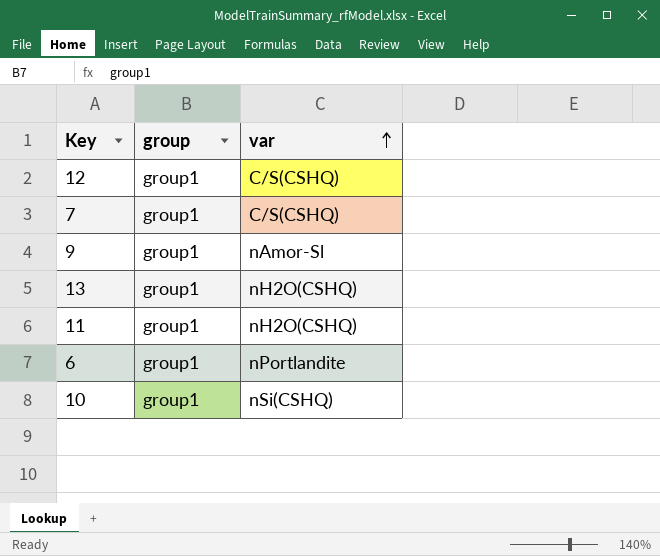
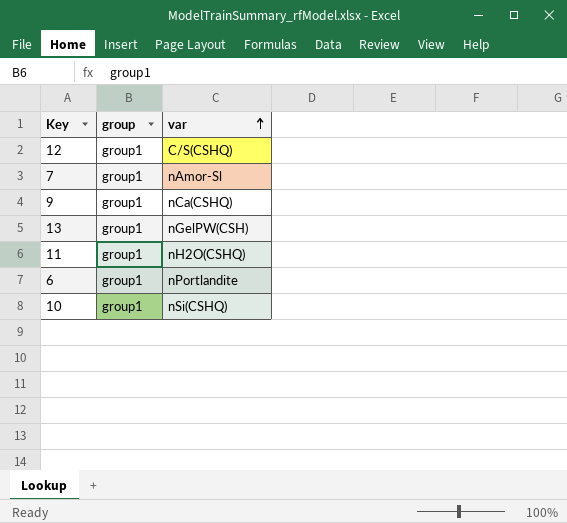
7 | var: C/S(CSHQ) -> nAmor-Sl
9 | var: nAmor-Sl -> nCa(CSHQ)
13 | var: nH2O(CSHQ) -> nGelPW(CSH)

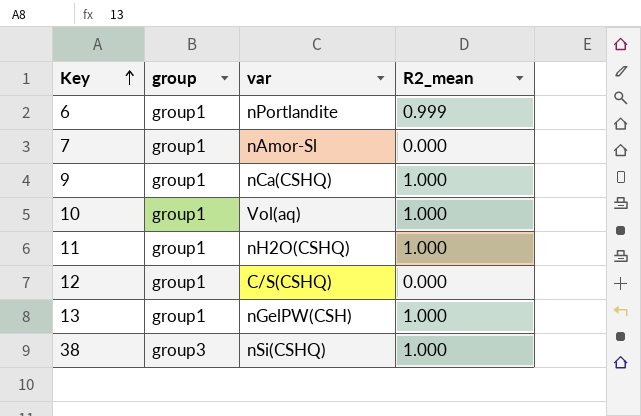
row order: var ascending -> Key ascending
column R2_mean | position: none -> 4
10 | var: nSi(CSHQ) -> Vol(aq)
row 38: none -> group3 | nSi(CSHQ) | 1.000

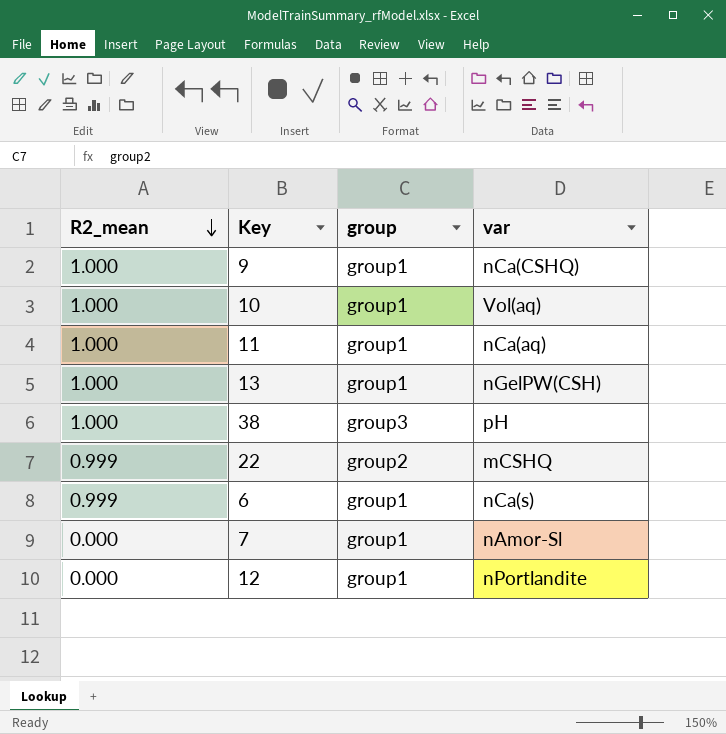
row order: Key ascending -> R2_mean descending
column R2_mean | position: 4 -> 1
11 | var: nH2O(CSHQ) -> nCa(aq)
38 | var: nSi(CSHQ) -> pH
row 22: none -> 0.999 | group2 | mCSHQ
6 | var: nPortlandite -> nCa(s)
12 | var: C/S(CSHQ) -> nPortlandite

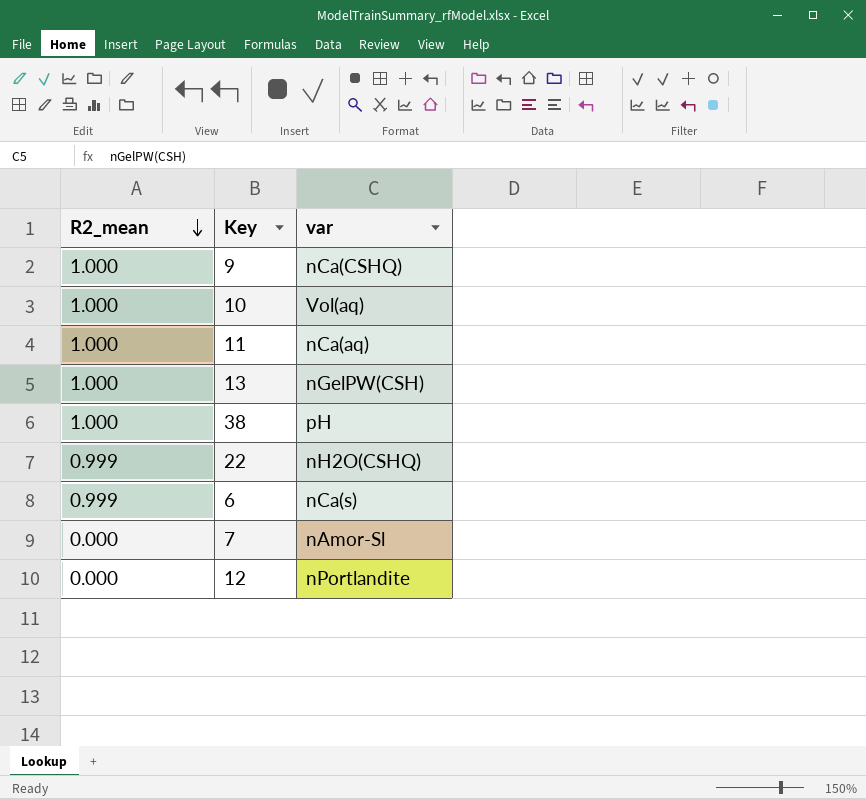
column group | position: 3 -> none
22 | var: mCSHQ -> nH2O(CSHQ)

